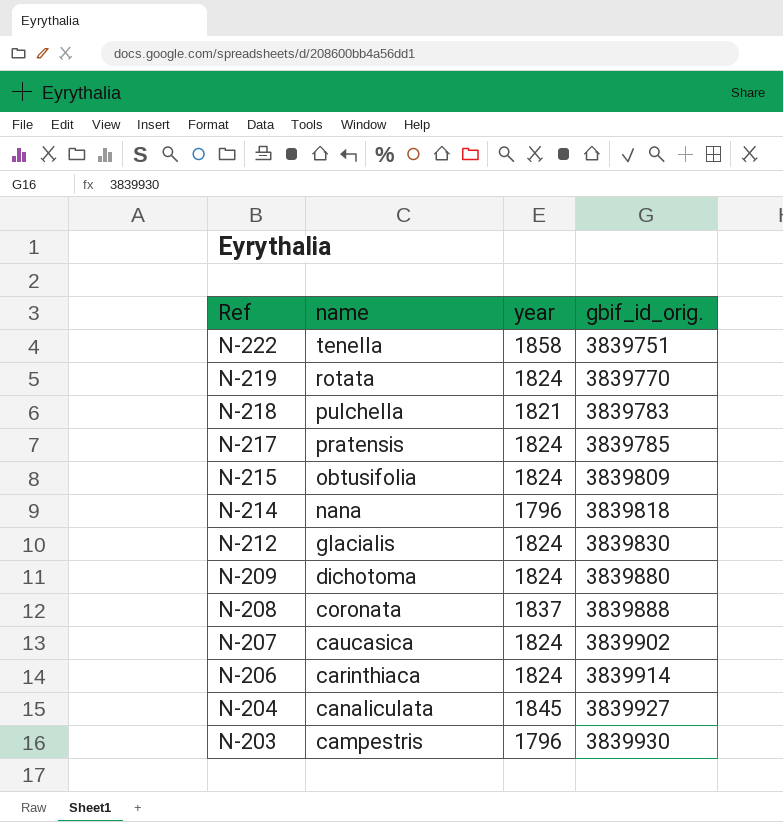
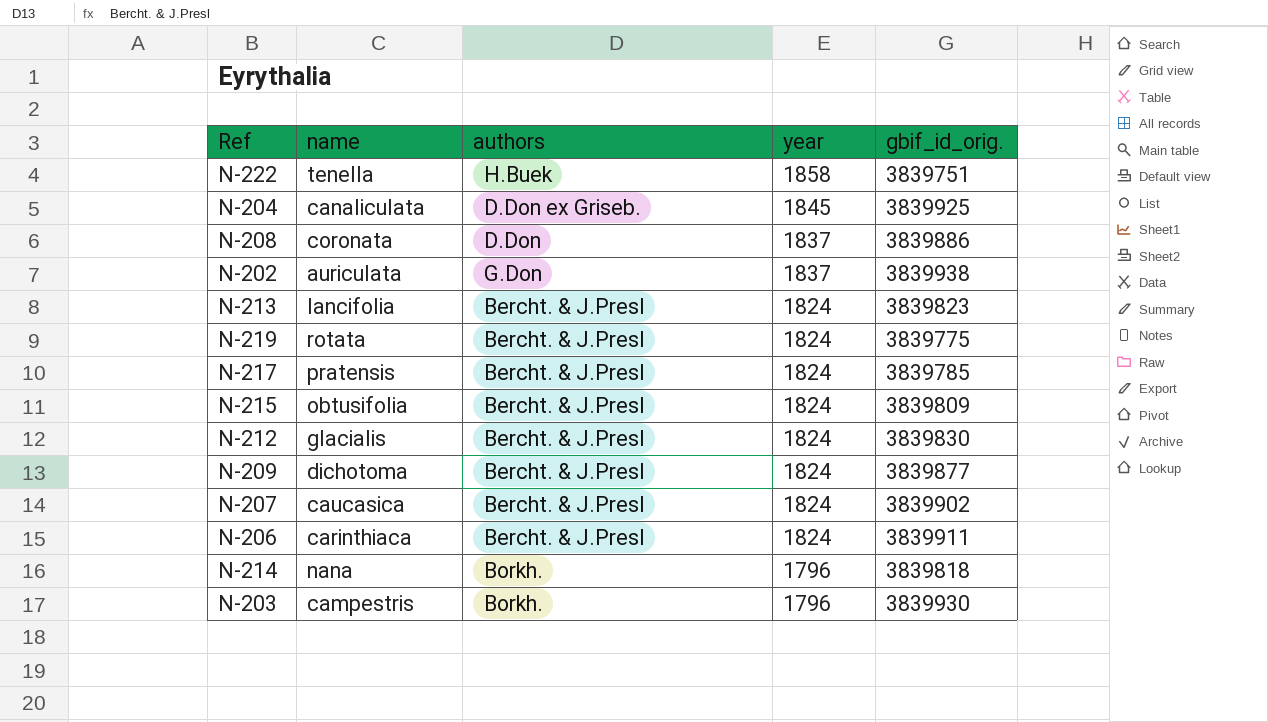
row order: Ref descending -> year descending
column authors | position: none -> 3
row N-218: pulchella | 1821 | 3839783 -> none
N-204 | gbif_id_orig.: 3839927 -> 3839925
N-208 | gbif_id_orig.: 3839888 -> 3839886
row N-202: none -> auriculata | G.Don | 1837 | 3839938
row N-213: none -> lancifolia | Bercht. & J.Presl | 1824 | 3839823
N-219 | gbif_id_orig.: 3839770 -> 3839775
N-209 | gbif_id_orig.: 3839880 -> 3839877
N-206 | gbif_id_orig.: 3839914 -> 3839911

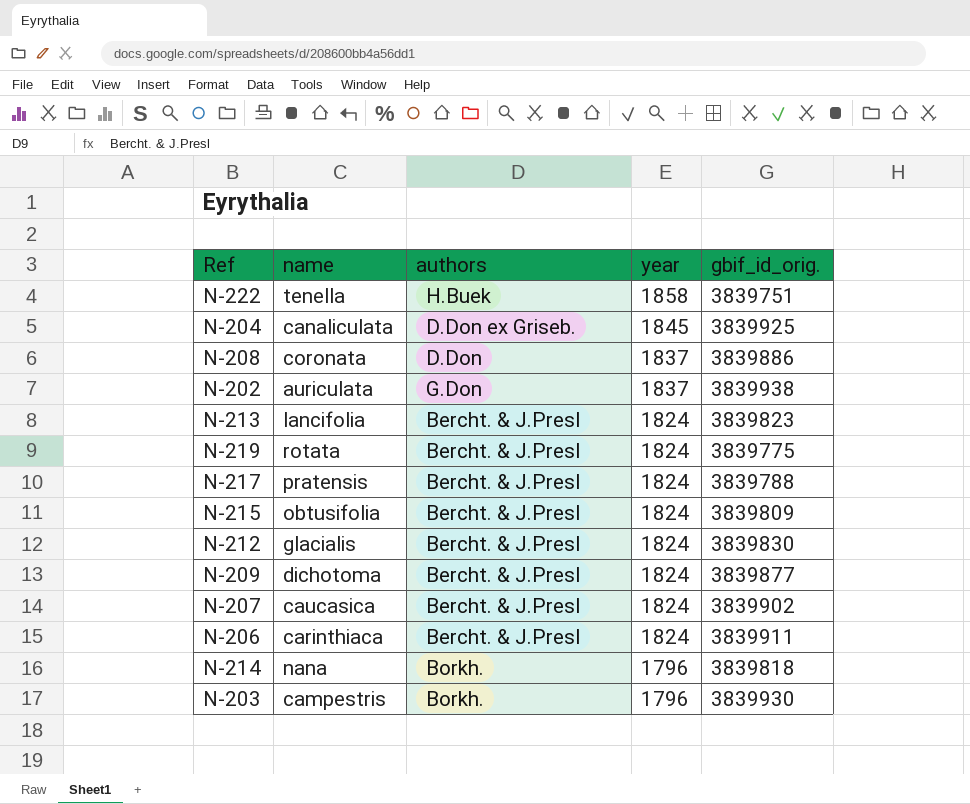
N-217 | gbif_id_orig.: 3839785 -> 3839788

